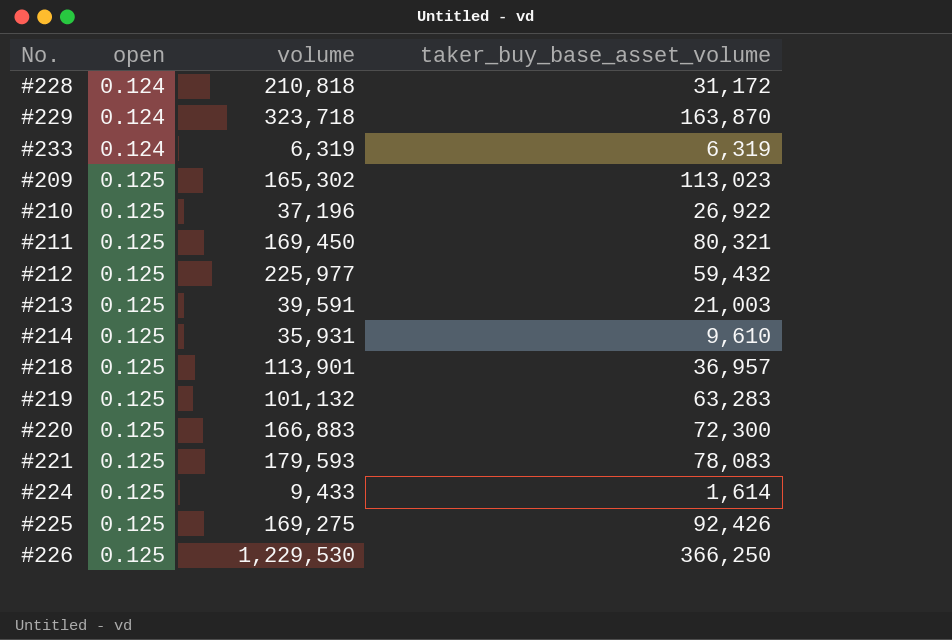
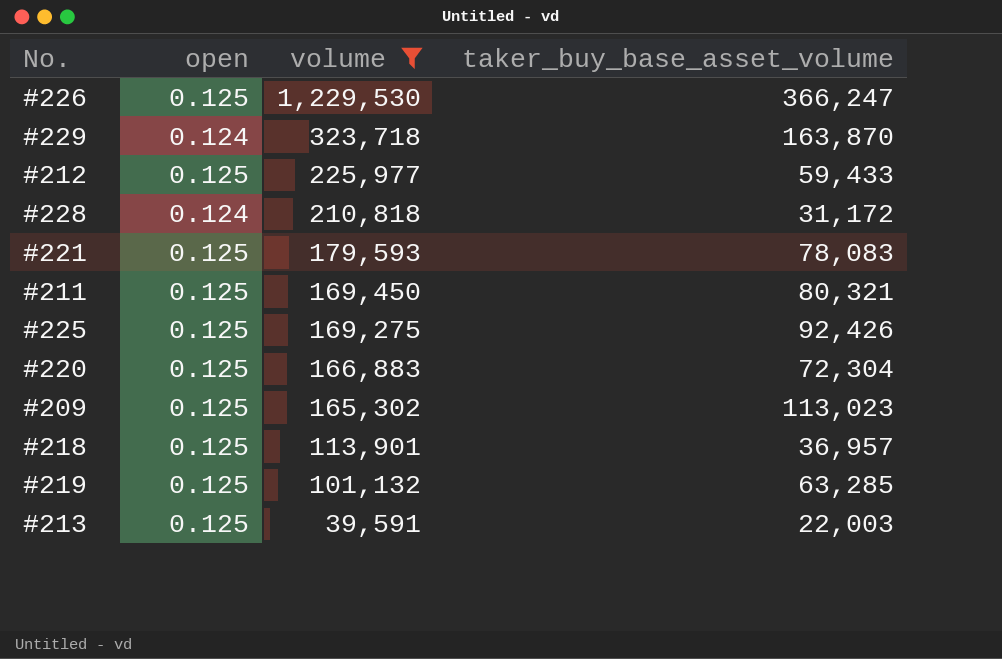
filter: none -> volume >= 39,591
row order: open ascending -> volume descending
#226 | taker_buy_base_asset_volume: 366,250 -> 366,247
#212 | taker_buy_base_asset_volume: 59,432 -> 59,433
#220 | taker_buy_base_asset_volume: 72,300 -> 72,304
#219 | taker_buy_base_asset_volume: 63,283 -> 63,285
#213 | taker_buy_base_asset_volume: 21,003 -> 22,003

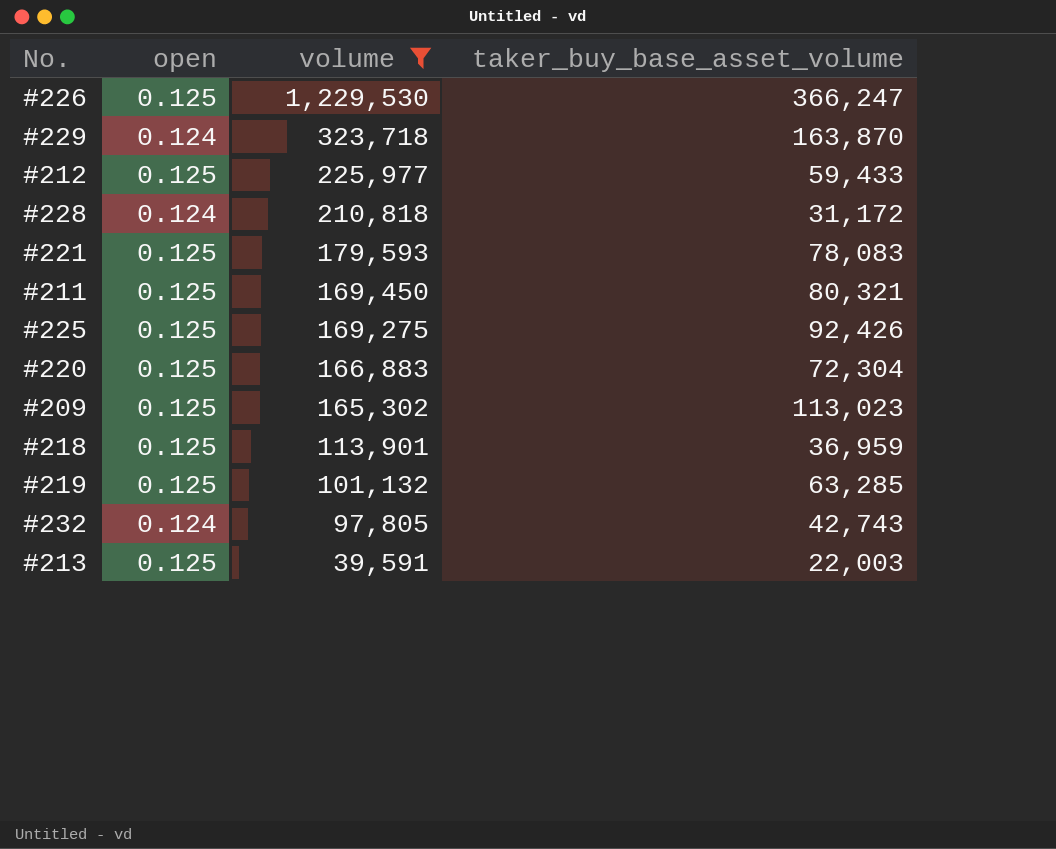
#218 | taker_buy_base_asset_volume: 36,957 -> 36,959
row #232: none -> 0.124 | 97,805 | 42,743

